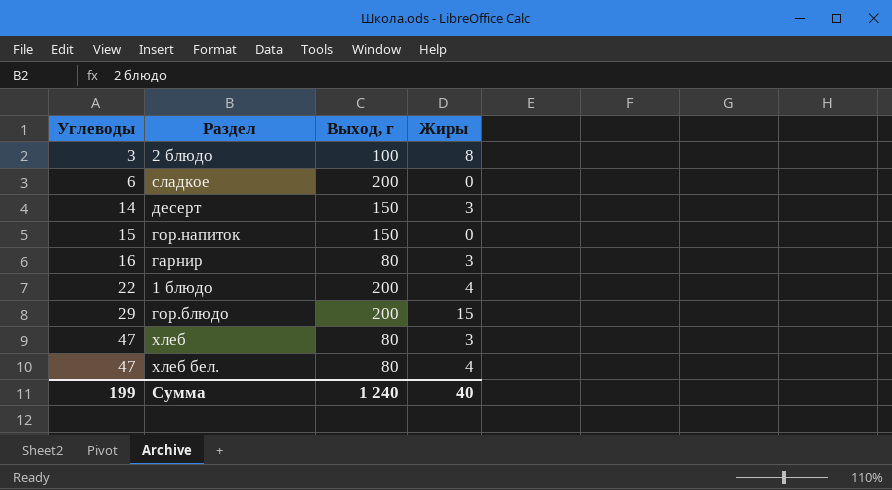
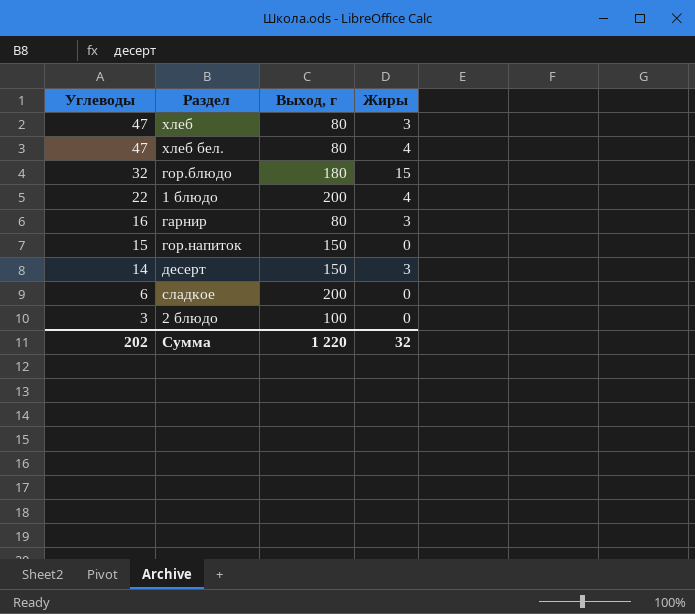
row order: Углеводы ascending -> Углеводы descending
гор.блюдо | Углеводы: 29 -> 32
гор.блюдо | Выход, г: 200 -> 180
2 блюдо | Жиры: 8 -> 0
Сумма | Углеводы: 199 -> 202
Сумма | Выход, г: 1 240 -> 1 220
Сумма | Жиры: 40 -> 32

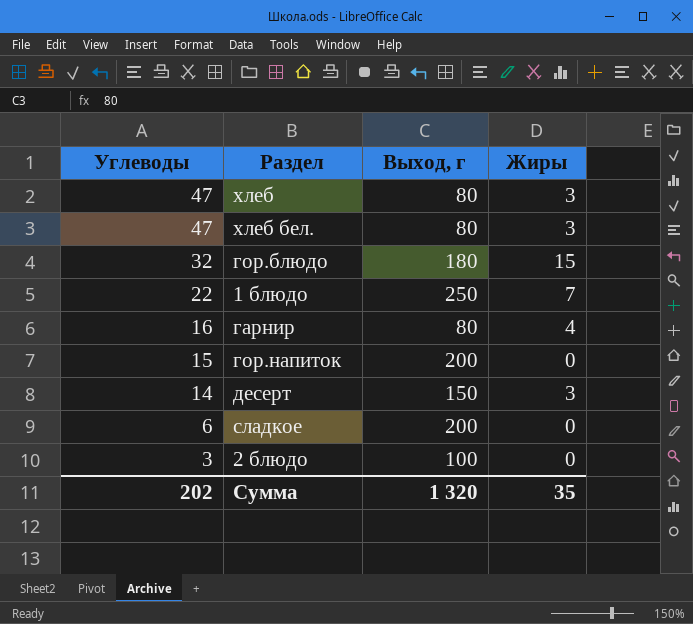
хлеб бел. | Жиры: 4 -> 3
1 блюдо | Выход, г: 200 -> 250
1 блюдо | Жиры: 4 -> 7
гарнир | Жиры: 3 -> 4
гор.напиток | Выход, г: 150 -> 200
Сумма | Выход, г: 1 220 -> 1 320
Сумма | Жиры: 32 -> 35

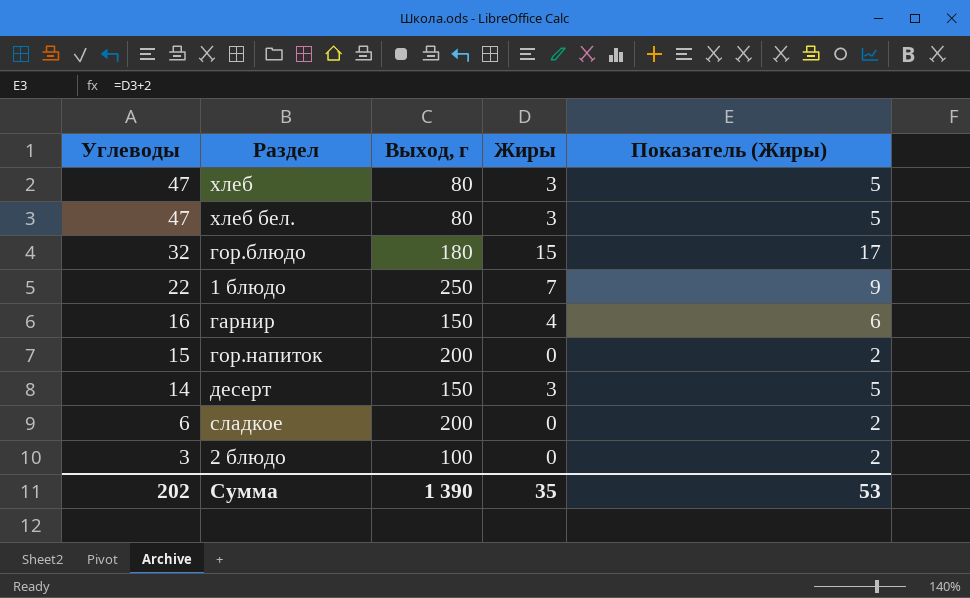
column Показатель (Жиры) | formula: none -> [Жиры] + 2
гарнир | Выход, г: 80 -> 150
Сумма | Выход, г: 1 320 -> 1 390

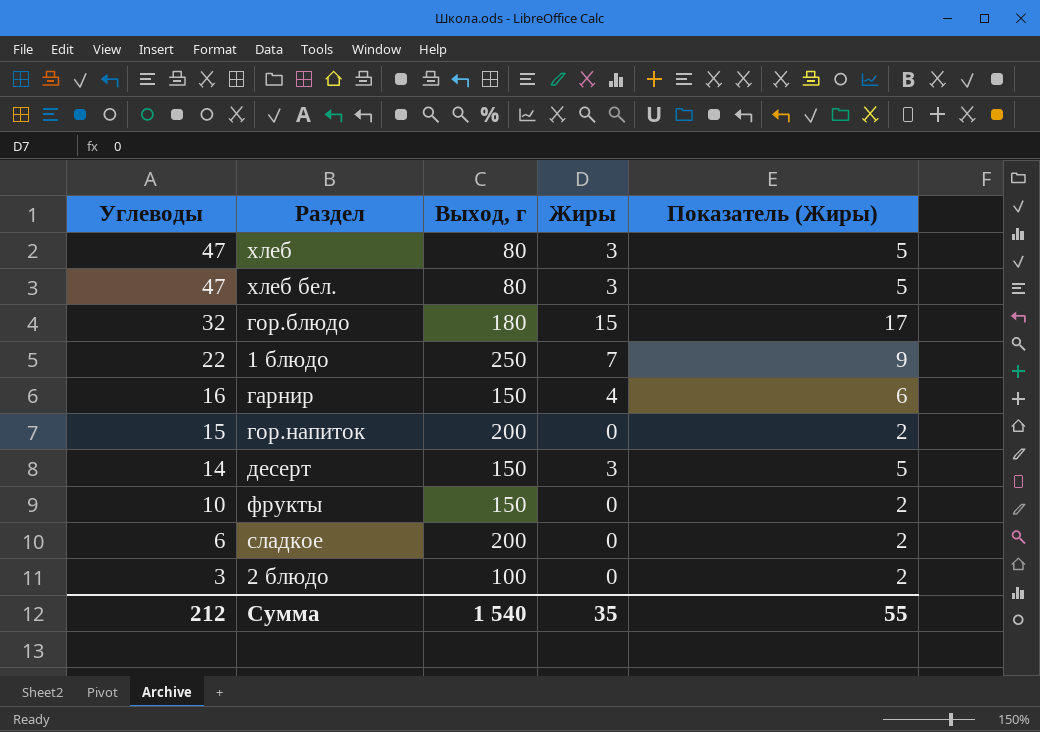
row фрукты: none -> 10 | 150 | 0 | 2
Сумма | Углеводы: 202 -> 212
Сумма | Выход, г: 1 390 -> 1 540
Сумма | Показатель (Жиры): 53 -> 55

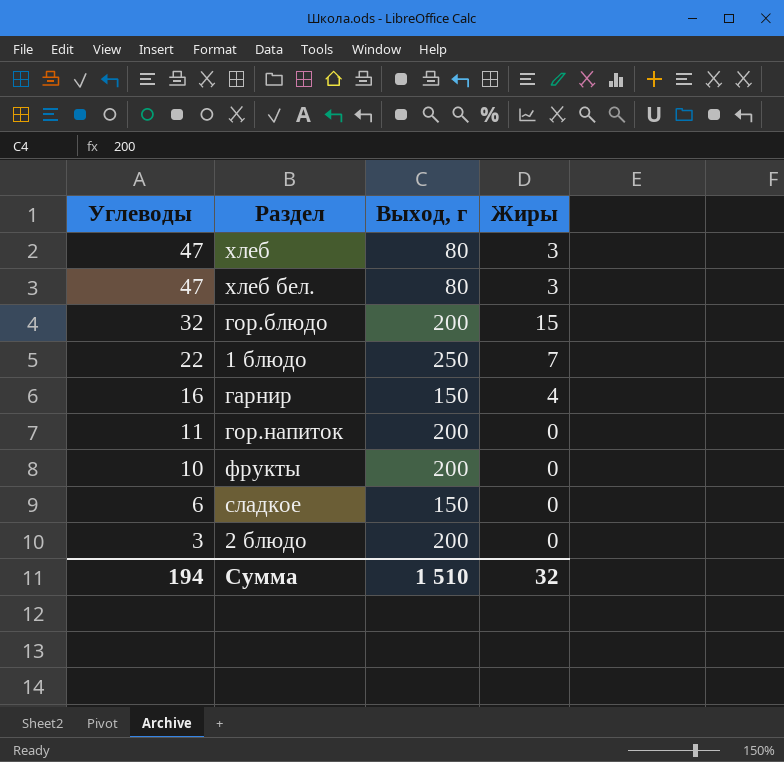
column Показатель (Жиры) | formula: [Жиры] + 2 -> none
row десерт: 14 | 150 | 3 | 5 -> none
гор.блюдо | Выход, г: 180 -> 200
гор.напиток | Углеводы: 15 -> 11
фрукты | Выход, г: 150 -> 200
сладкое | Выход, г: 200 -> 150
2 блюдо | Выход, г: 100 -> 200
Сумма | Углеводы: 212 -> 194
Сумма | Выход, г: 1 540 -> 1 510
Сумма | Жиры: 35 -> 32

